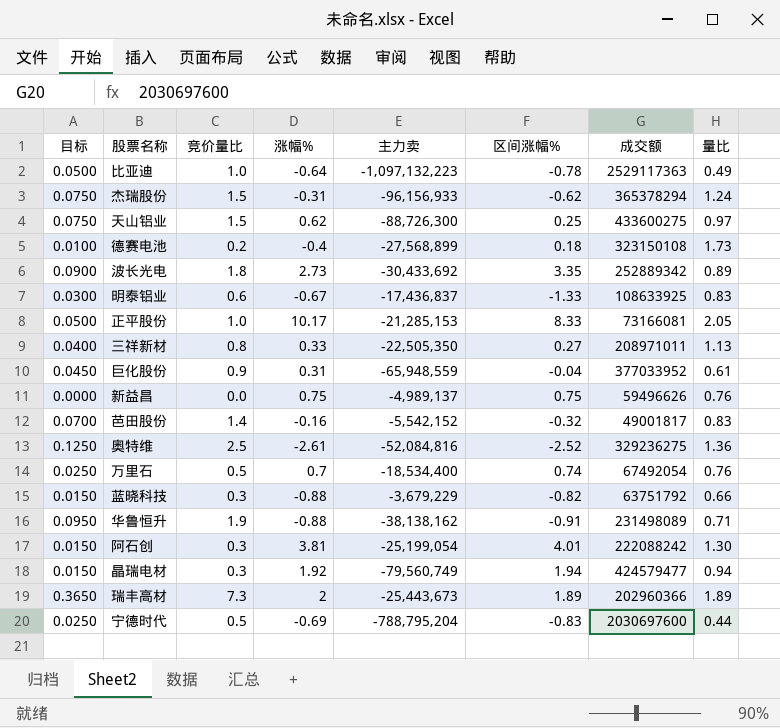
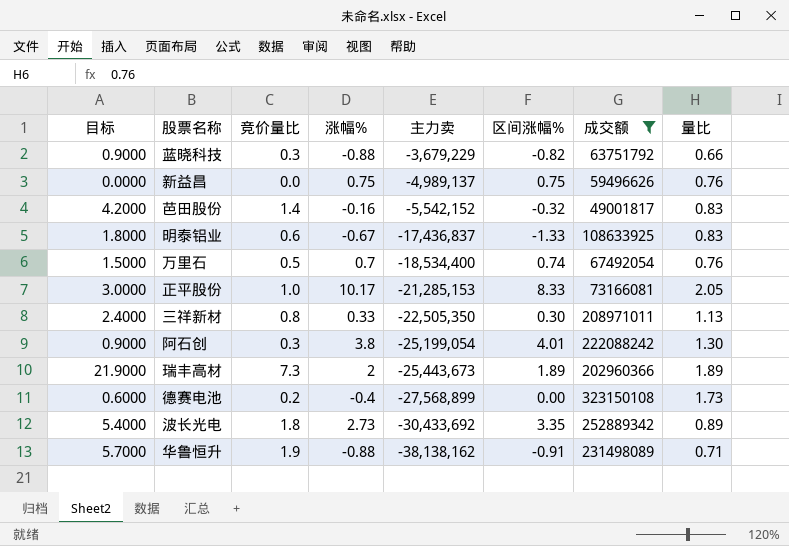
filter: none -> 成交额 <= 323150108
row order: none -> 主力卖 descending
column 目标 | formula: [竞价量比] * 0.05 -> [竞价量比] * 3
三祥新材 | 区间涨幅%: 0.27 -> 0.30
阿石创 | 涨幅%: 3.81 -> 3.8
德赛电池 | 区间涨幅%: 0.18 -> 0.00

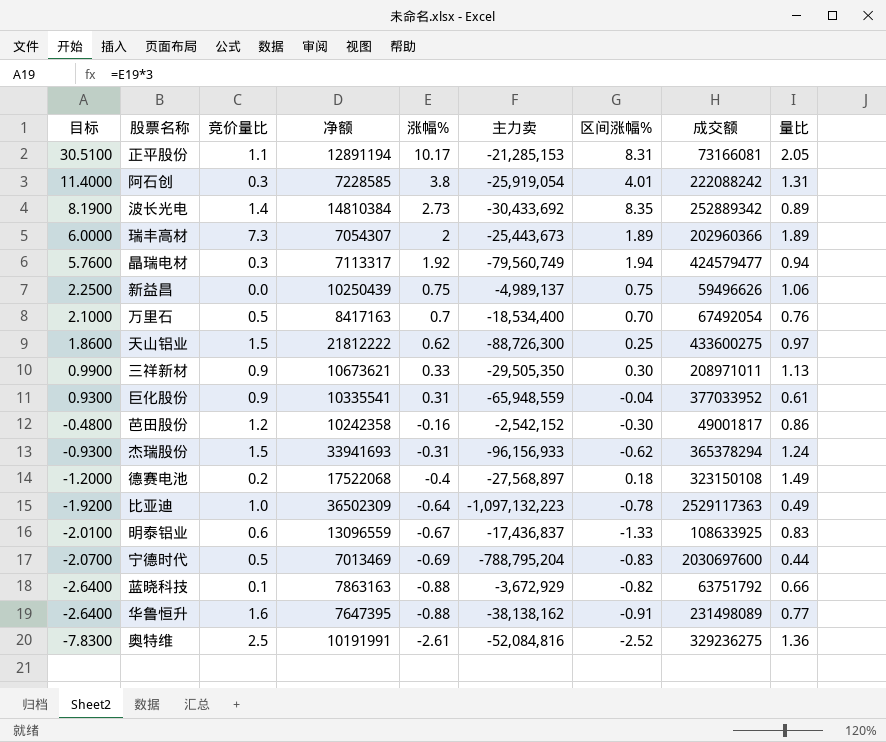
filter: 成交额 <= 323150108 -> none
row order: 主力卖 descending -> 目标 descending
column 目标 | formula: [竞价量比] * 3 -> [涨幅%] * 3
column 净额 | position: none -> 4
正平股份 | 竞价量比: 1.0 -> 1.1
正平股份 | 区间涨幅%: 8.33 -> 8.31
阿石创 | 主力卖: -25,199,054 -> -25,919,054
阿石创 | 量比: 1.30 -> 1.31
波长光电 | 竞价量比: 1.8 -> 1.4
波长光电 | 区间涨幅%: 3.35 -> 8.35
新益昌 | 量比: 0.76 -> 1.06
万里石 | 区间涨幅%: 0.74 -> 0.70
三祥新材 | 竞价量比: 0.8 -> 0.9
三祥新材 | 主力卖: -22,505,350 -> -29,505,350
芭田股份 | 竞价量比: 1.4 -> 1.2
芭田股份 | 主力卖: -5,542,152 -> -2,542,152
芭田股份 | 区间涨幅%: -0.32 -> -0.30
芭田股份 | 量比: 0.83 -> 0.86
德赛电池 | 主力卖: -27,568,899 -> -27,568,897
德赛电池 | 区间涨幅%: 0.00 -> 0.18
德赛电池 | 量比: 1.73 -> 1.49
蓝晓科技 | 竞价量比: 0.3 -> 0.1
蓝晓科技 | 主力卖: -3,679,229 -> -3,672,929
华鲁恒升 | 竞价量比: 1.9 -> 1.6
华鲁恒升 | 量比: 0.71 -> 0.77

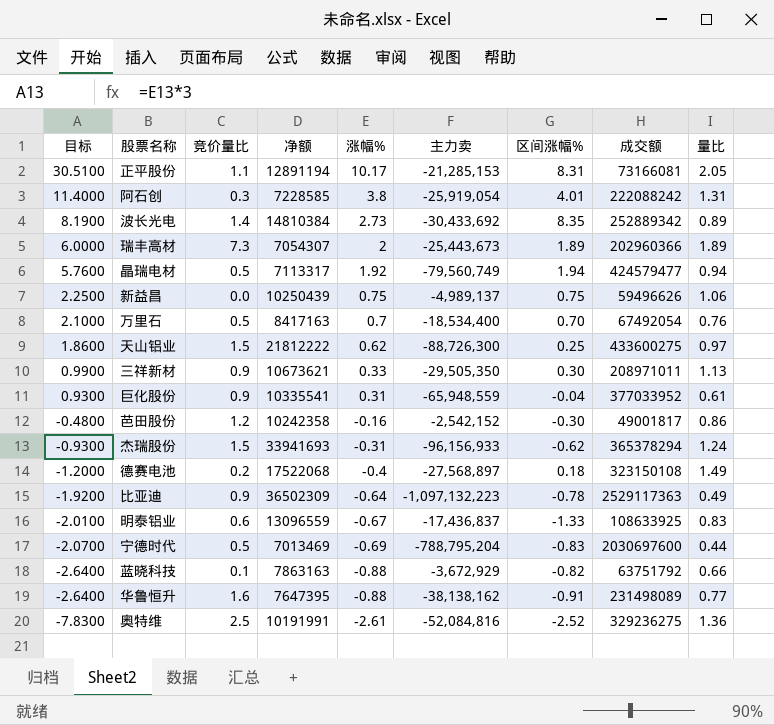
晶瑞电材 | 竞价量比: 0.3 -> 0.5
比亚迪 | 竞价量比: 1.0 -> 0.9

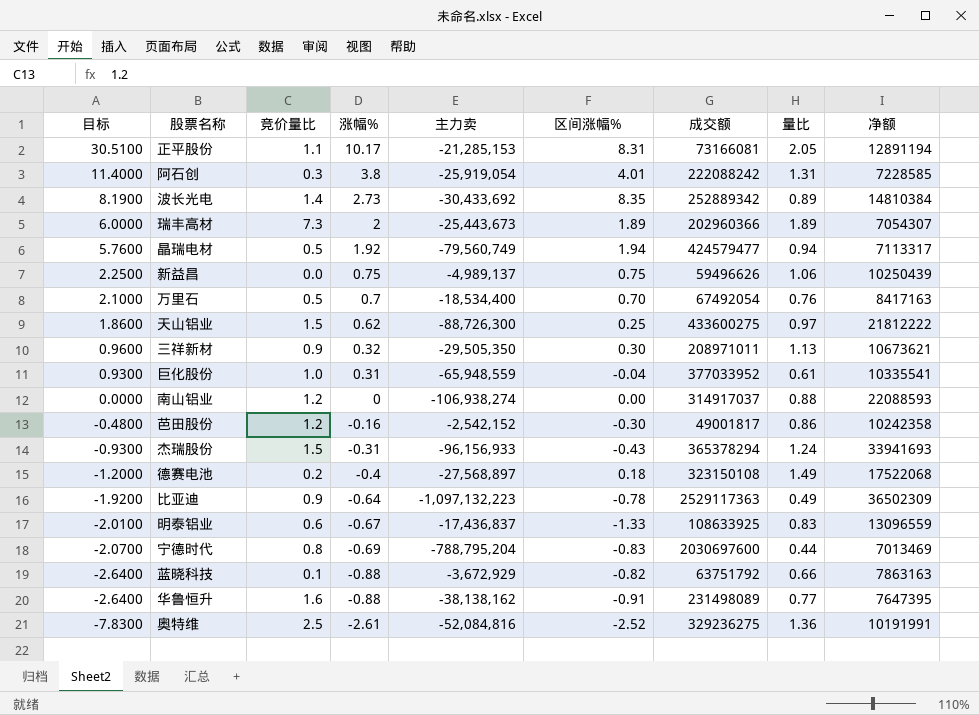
column 净额 | position: 4 -> 9
三祥新材 | 目标: 0.9900 -> 0.9600
三祥新材 | 涨幅%: 0.33 -> 0.32
巨化股份 | 竞价量比: 0.9 -> 1.0
row 南山铝业: none -> 0.0000 | 1.2 | 0 | -106,938,274 | 0.00 | 314917037 | 0.88 | 22088593
杰瑞股份 | 区间涨幅%: -0.62 -> -0.43
宁德时代 | 竞价量比: 0.5 -> 0.8

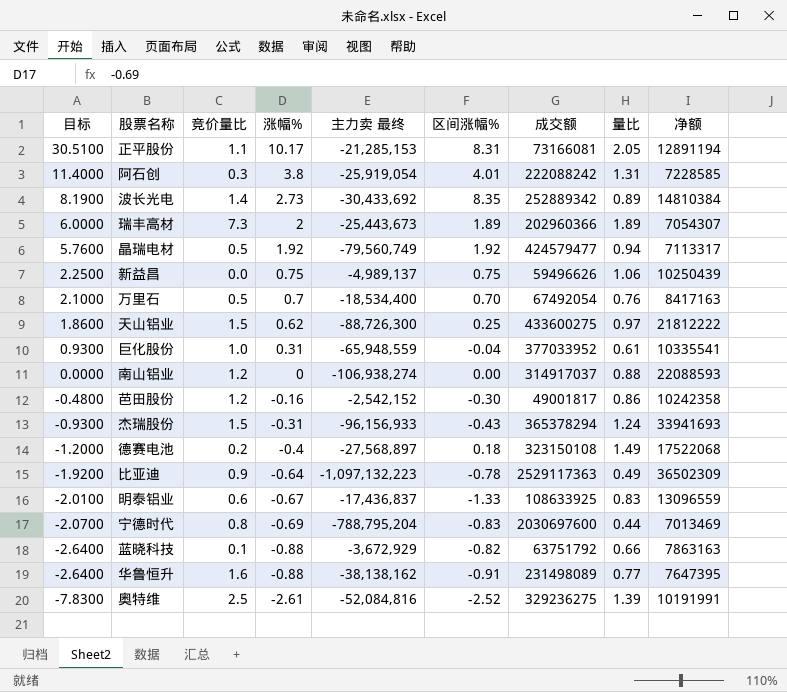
column name: 主力卖 -> 主力卖 最终
row 三祥新材: 0.9600 | 0.9 | 0.32 | -29,505,350 | 0.30 | 208971011 | 1.13 | 10673621 -> none
晶瑞电材 | 区间涨幅%: 1.94 -> 1.92
奥特维 | 量比: 1.36 -> 1.39

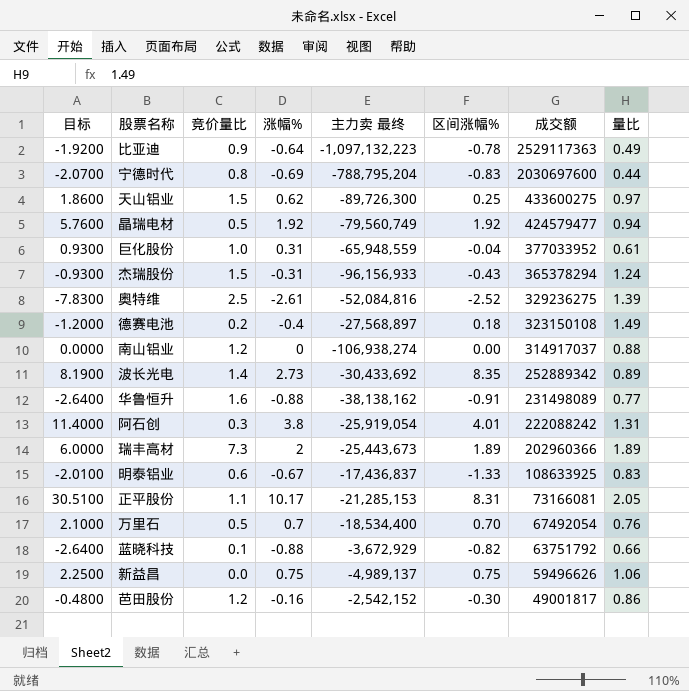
row order: 目标 descending -> 成交额 descending
column 净额 | position: 9 -> none
天山铝业 | 主力卖 最终: -88,726,300 -> -89,726,300

